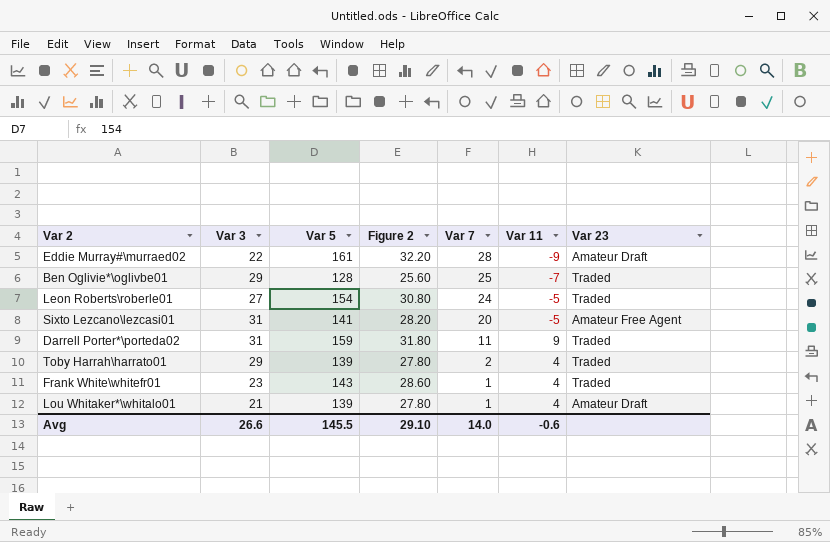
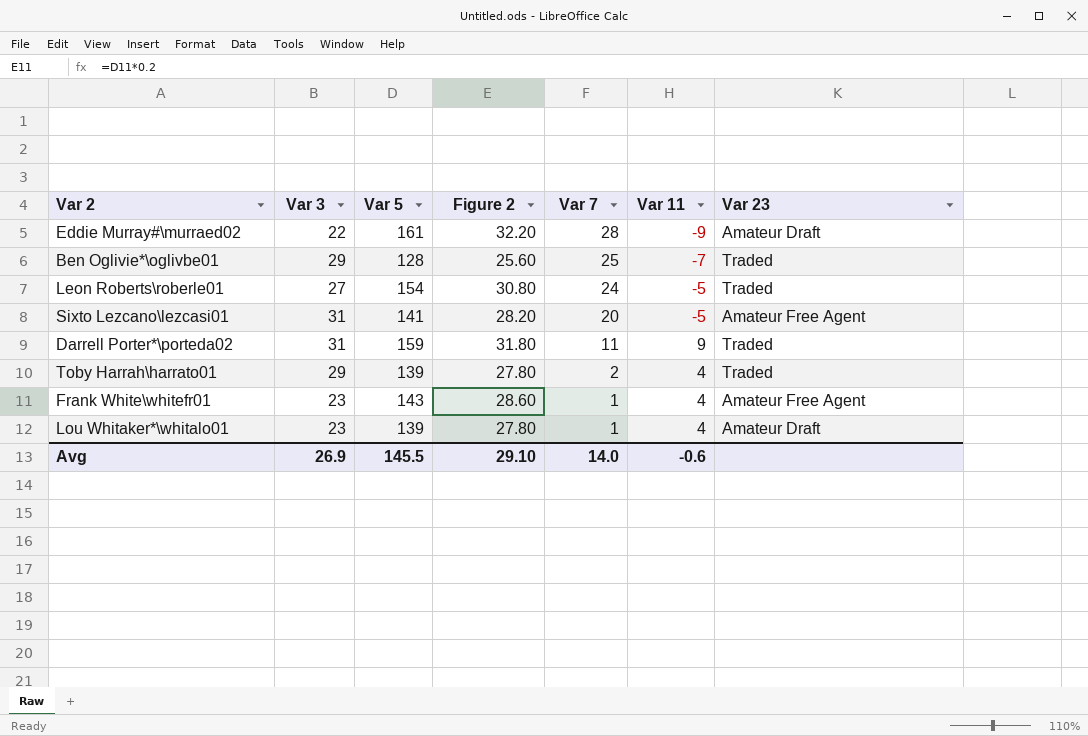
Frank White\whitefr01 | Var 23: Traded -> Amateur Free Agent
Lou Whitaker*\whitalo01 | Var 3: 21 -> 23
Avg | Var 3: 26.6 -> 26.9

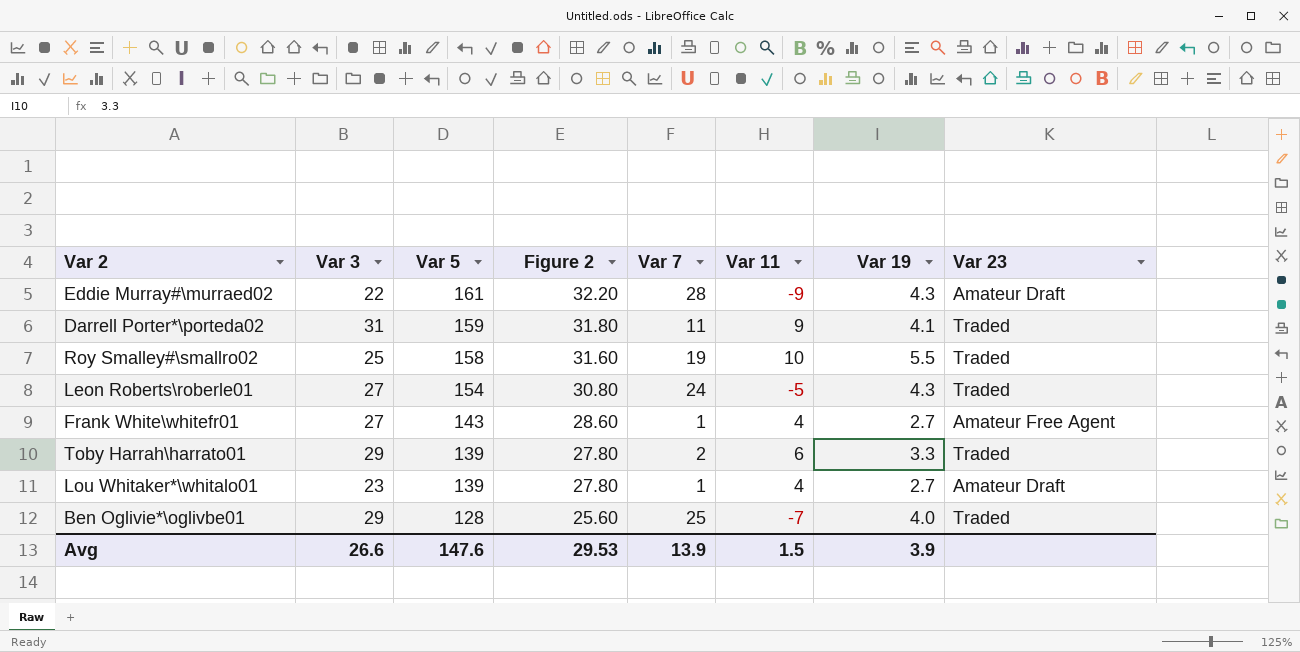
row order: Var 7 descending -> Var 5 descending
column Var 19 | position: none -> 7
row Sixto Lezcano\lezcasi01: 31 | 141 | 28.20 | 20 | -5 | Amateur Free Agent -> none
row Roy Smalley#\smallro02: none -> 25 | 158 | 31.60 | 19 | 10 | 5.5 | Traded
Frank White\whitefr01 | Var 3: 23 -> 27
Toby Harrah\harrato01 | Var 11: 4 -> 6
Avg | Var 3: 26.9 -> 26.6
Avg | Var 5: 145.5 -> 147.6
Avg | Figure 2: 29.10 -> 29.53
Avg | Var 7: 14.0 -> 13.9
Avg | Var 11: -0.6 -> 1.5

